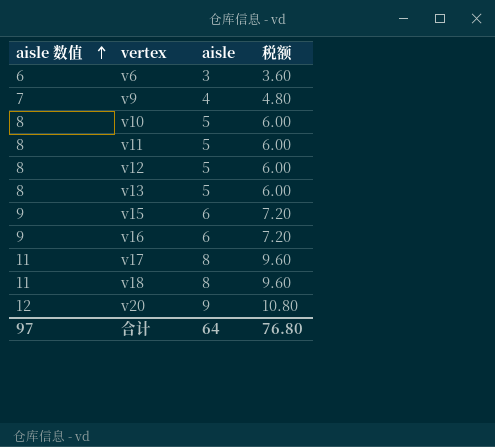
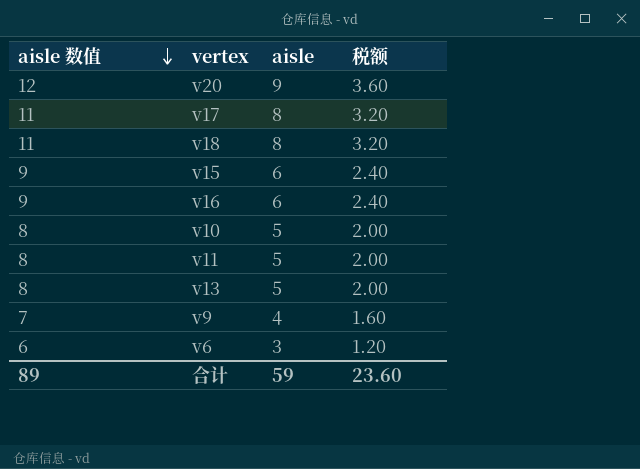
row order: aisle 数值 ascending -> aisle 数值 descending
column 税额 | formula: [aisle] * 1.2 -> [aisle] * 0.4
row v12: 8 | 5 | 6.00 -> none
合计 | aisle 数值: 97 -> 89
合计 | aisle: 64 -> 59
合计 | 税额: 76.80 -> 23.60

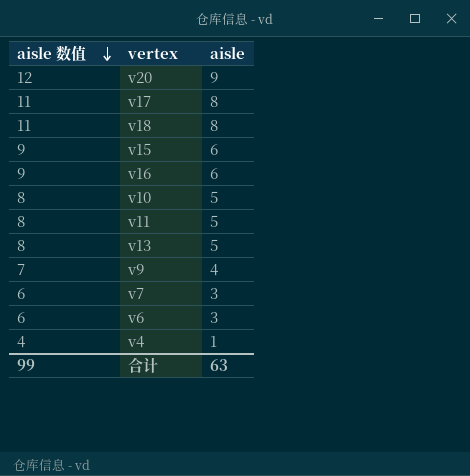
column 税额 | formula: [aisle] * 0.4 -> none
row v7: none -> 6 | 3
row v4: none -> 4 | 1
合计 | aisle 数值: 89 -> 99
合计 | aisle: 59 -> 63

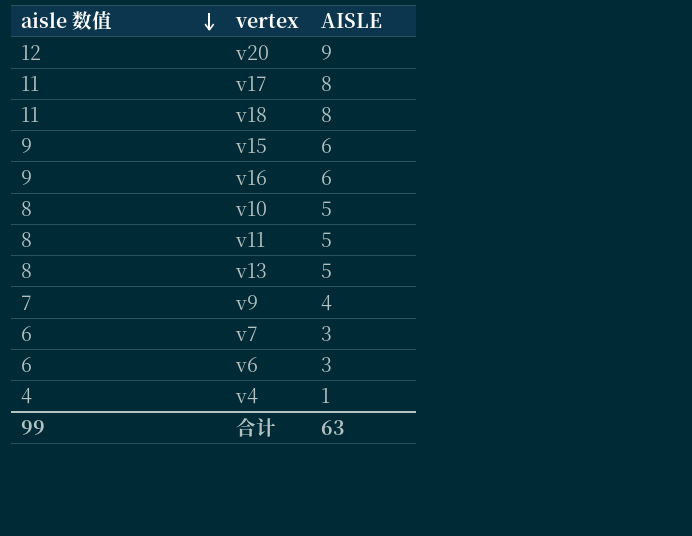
column name: aisle -> AISLE

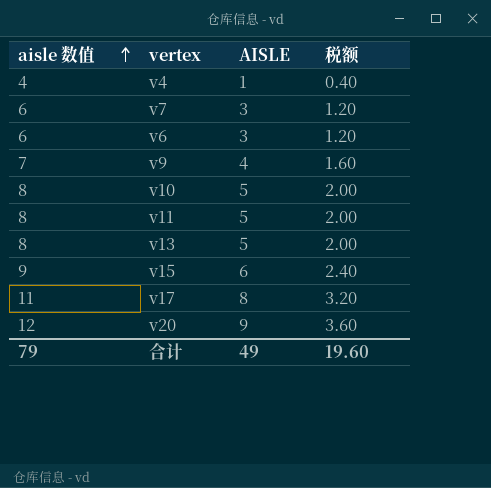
row order: aisle 数值 descending -> aisle 数值 ascending
column 税额 | formula: none -> [AISLE] * 0.4
row v18: 11 | 8 -> none
row v16: 9 | 6 -> none
合计 | aisle 数值: 99 -> 79
合计 | AISLE: 63 -> 49

